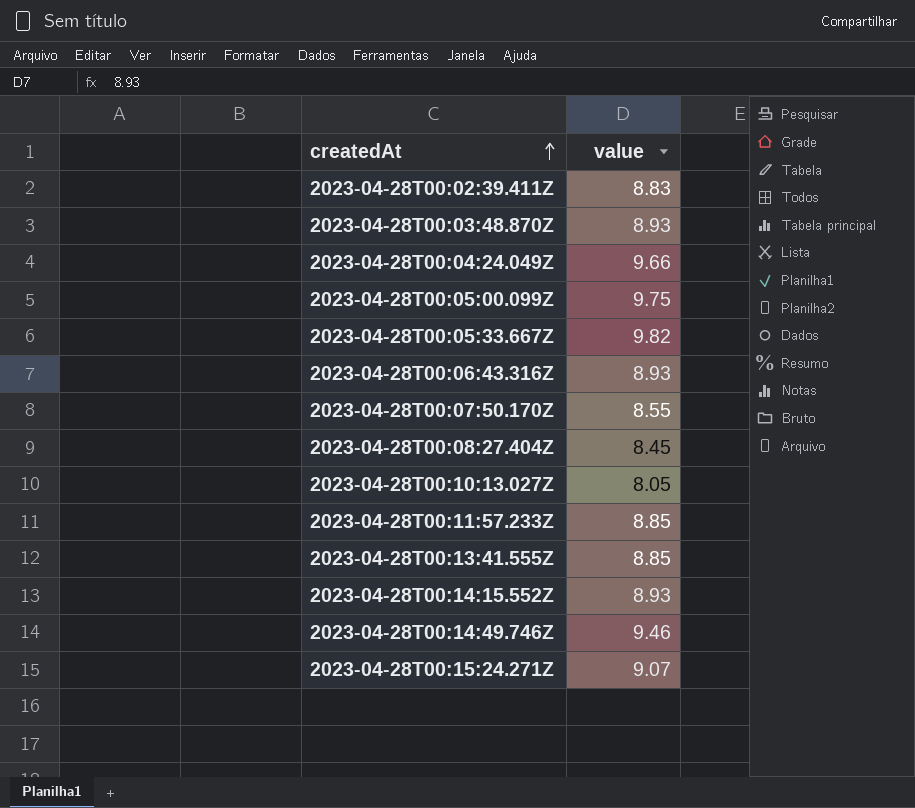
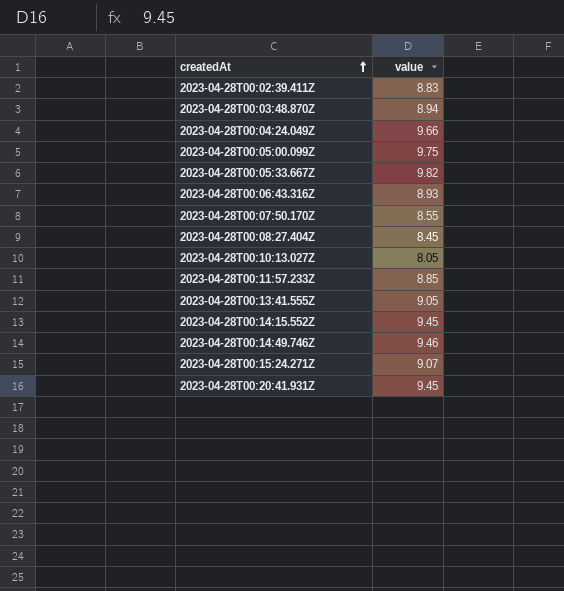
2023-04-28T00:03:48.870Z | value: 8.93 -> 8.94
2023-04-28T00:13:41.555Z | value: 8.85 -> 9.05
2023-04-28T00:14:15.552Z | value: 8.93 -> 9.45
row 2023-04-28T00:20:41.931Z: none -> 9.45

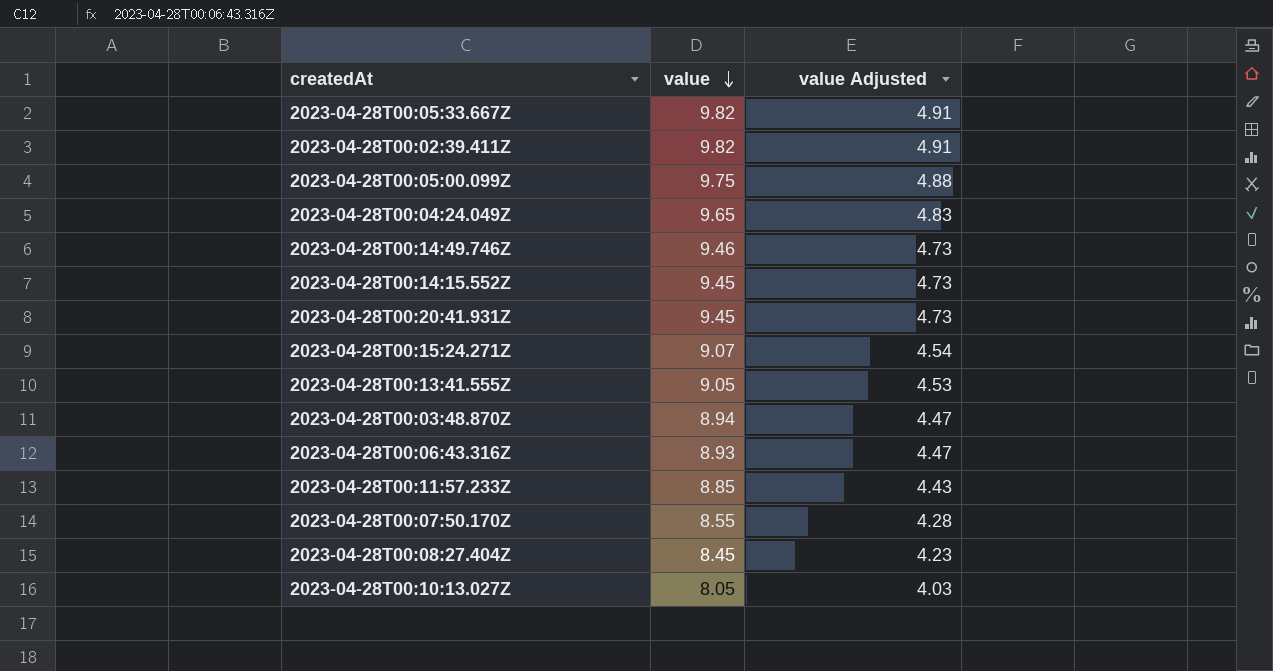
row order: createdAt ascending -> value descending
column value Adjusted | formula: none -> [value] * 0.5
2023-04-28T00:02:39.411Z | value: 8.83 -> 9.82
2023-04-28T00:04:24.049Z | value: 9.66 -> 9.65

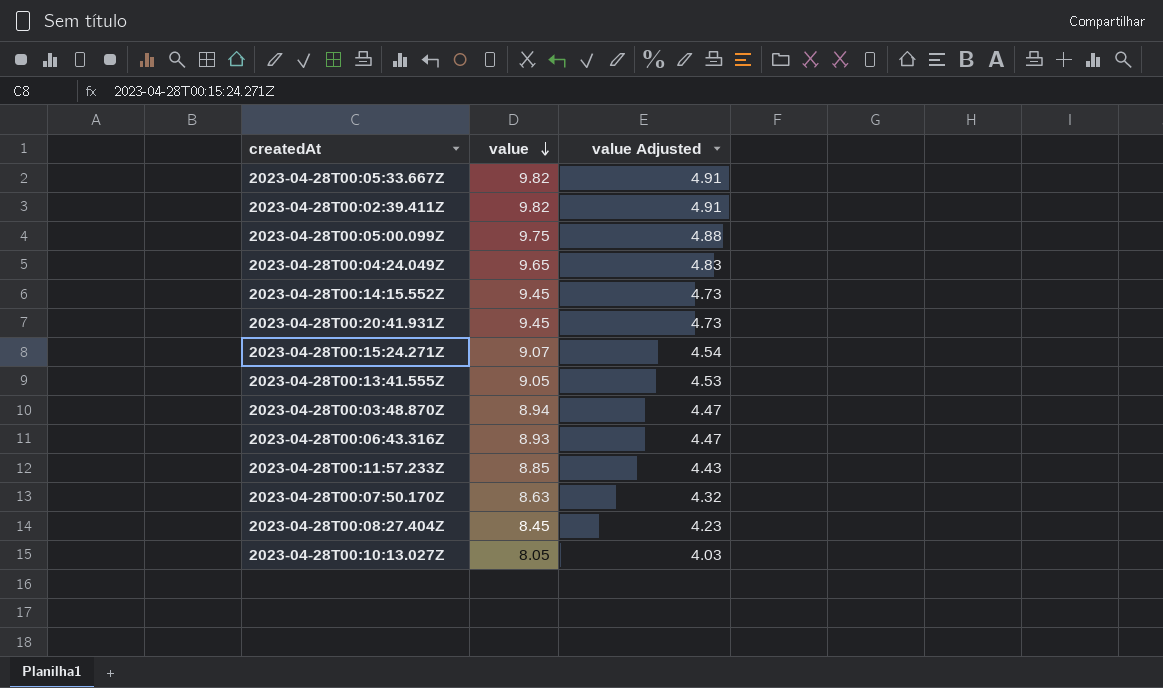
row 2023-04-28T00:14:49.746Z: 9.46 | 4.73 -> none
2023-04-28T00:07:50.170Z | value: 8.55 -> 8.63
2023-04-28T00:07:50.170Z | value Adjusted: 4.28 -> 4.32

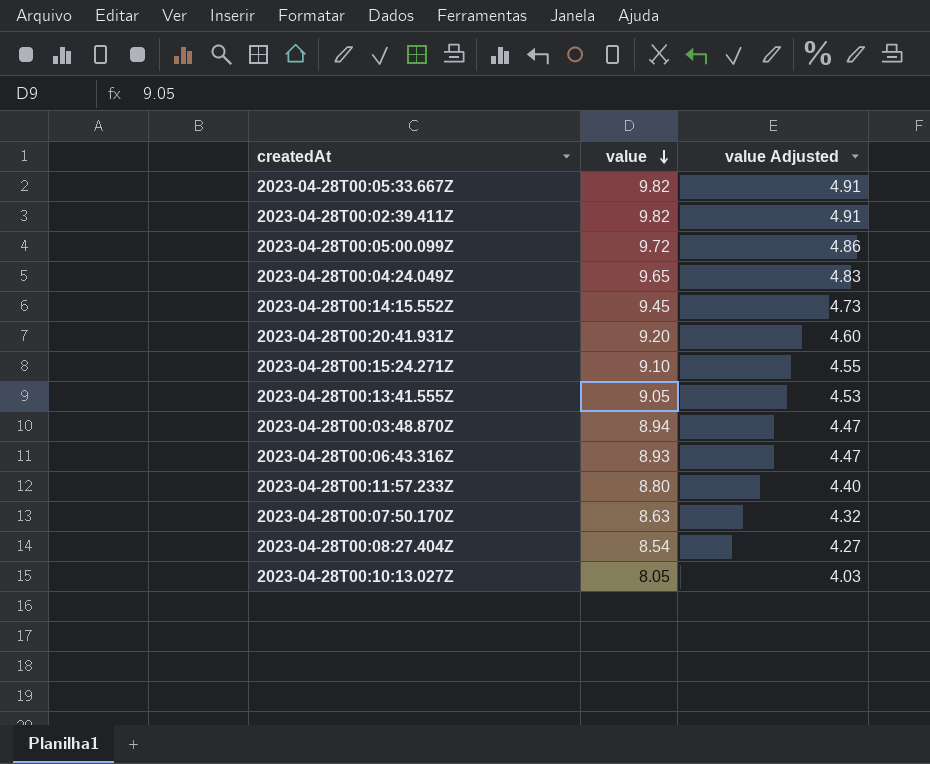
2023-04-28T00:05:00.099Z | value: 9.75 -> 9.72
2023-04-28T00:05:00.099Z | value Adjusted: 4.88 -> 4.86
2023-04-28T00:20:41.931Z | value: 9.45 -> 9.20
2023-04-28T00:20:41.931Z | value Adjusted: 4.73 -> 4.60
2023-04-28T00:15:24.271Z | value: 9.07 -> 9.10
2023-04-28T00:15:24.271Z | value Adjusted: 4.54 -> 4.55
2023-04-28T00:11:57.233Z | value: 8.85 -> 8.80
2023-04-28T00:11:57.233Z | value Adjusted: 4.43 -> 4.40
2023-04-28T00:08:27.404Z | value: 8.45 -> 8.54
2023-04-28T00:08:27.404Z | value Adjusted: 4.23 -> 4.27

